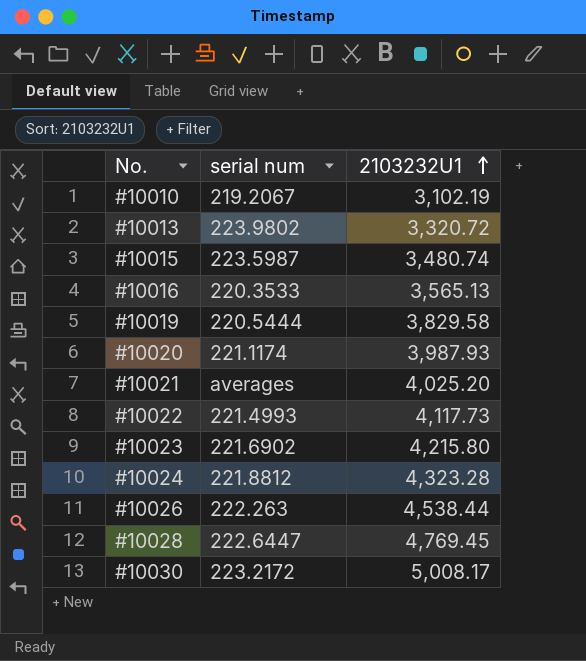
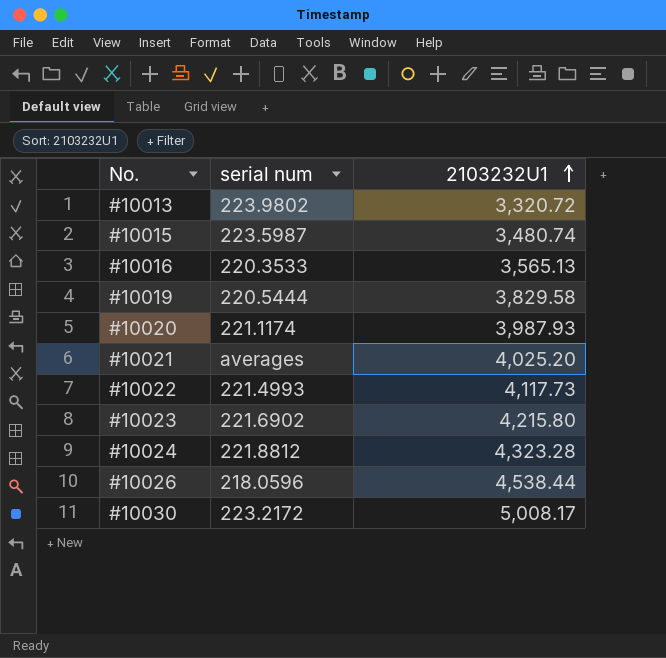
row #10010: 219.2067 | 3,102.19 -> none
row #10028: 222.6447 | 4,769.45 -> none
#10026 | serial num: 222.263 -> 218.0596

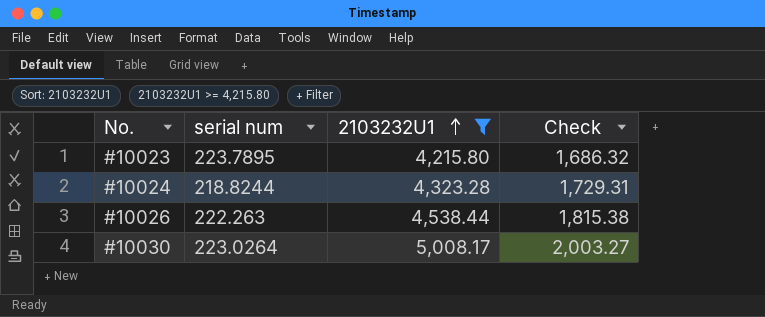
filter: none -> 2103232U1 >= 4,215.80
column Check | formula: none -> [2103232U1] * 0.4
#10023 | serial num: 221.6902 -> 223.7895
#10024 | serial num: 221.8812 -> 218.8244
#10026 | serial num: 218.0596 -> 222.263
#10030 | serial num: 223.2172 -> 223.0264

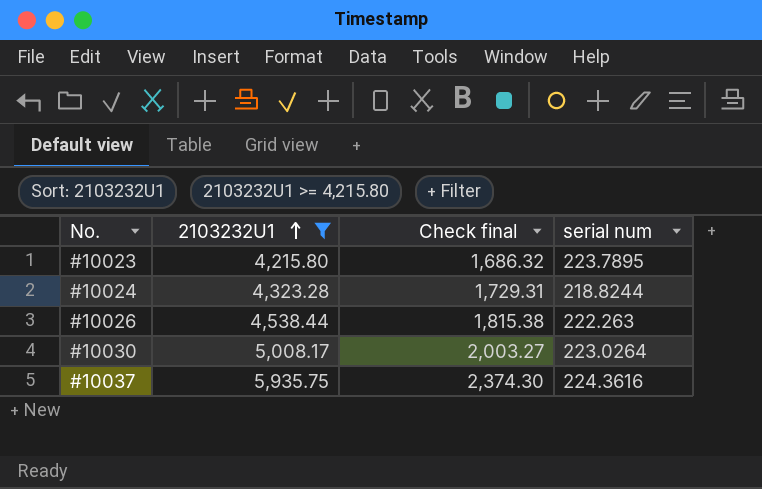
column name: Check -> Check final
column serial num | position: 2 -> 4
row #10037: none -> 5,935.75 | 2,374.30 | 224.3616

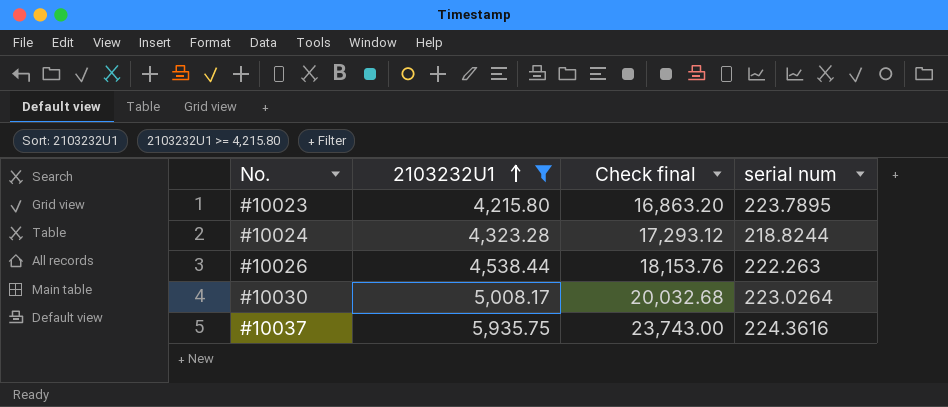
column Check final | formula: [2103232U1] * 0.4 -> [2103232U1] * 4

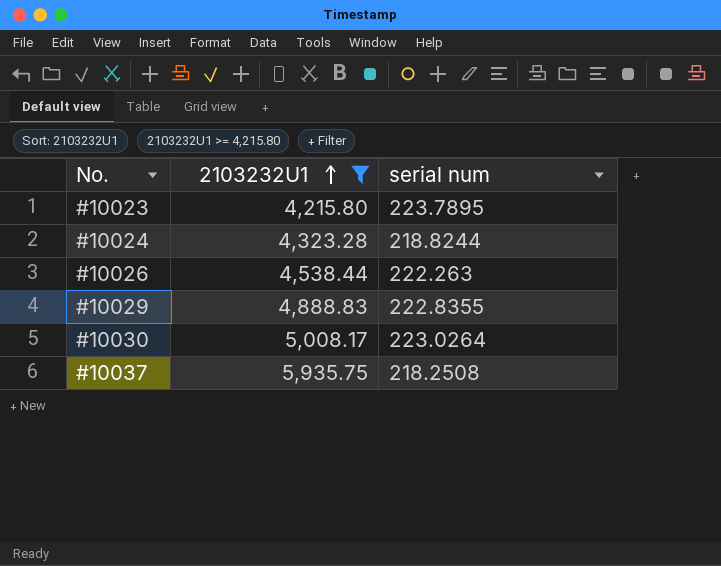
column Check final | formula: [2103232U1] * 4 -> none
row #10029: none -> 4,888.83 | 222.8355
#10037 | serial num: 224.3616 -> 218.2508

